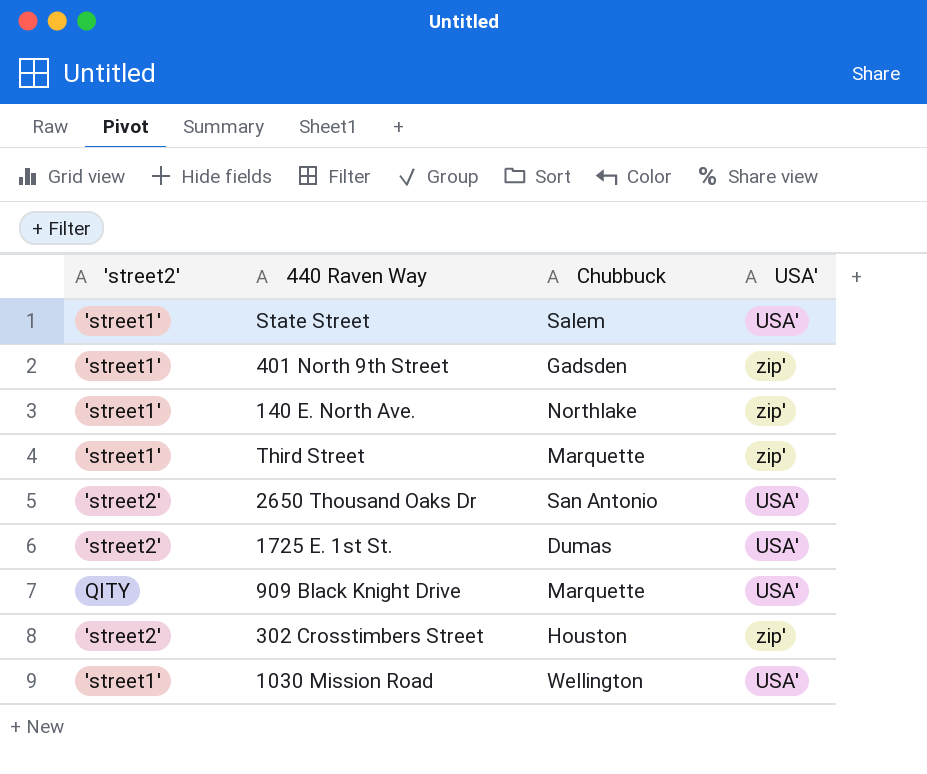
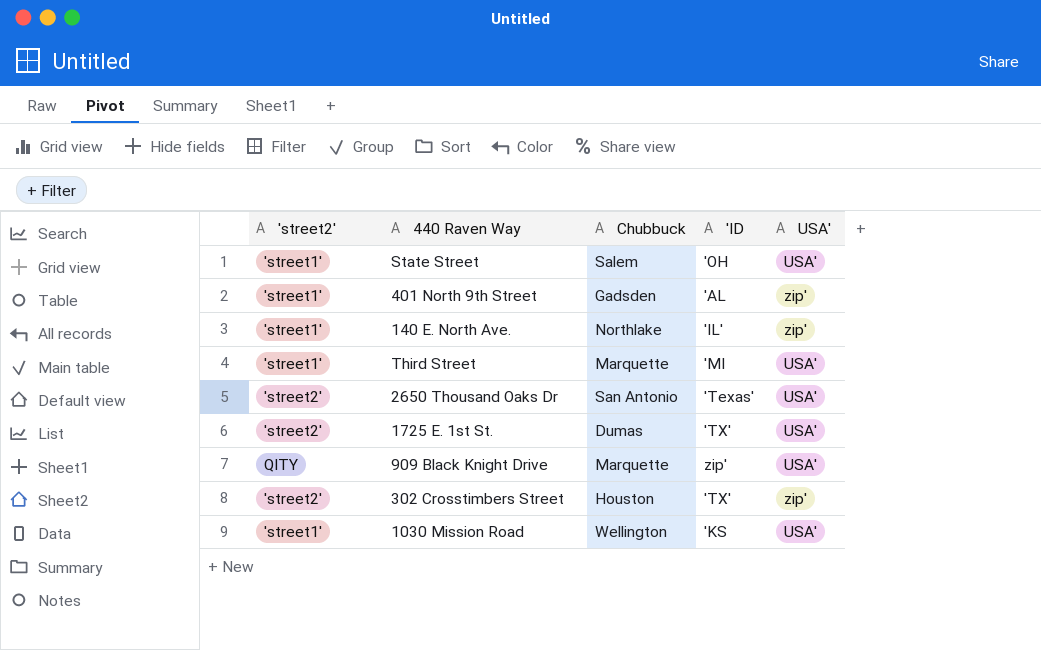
column 'ID | position: none -> 4
Third Street | USA': zip' -> USA'

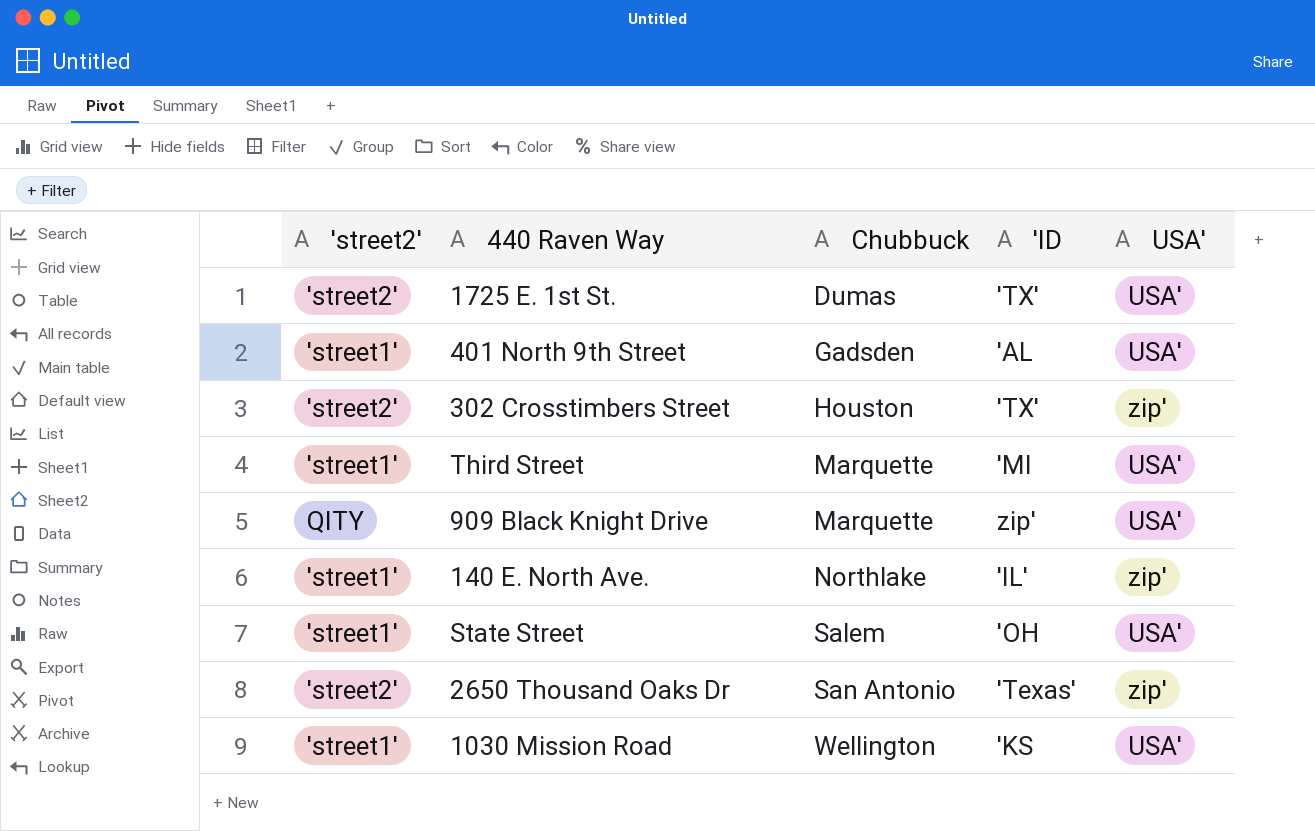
row order: none -> Chubbuck ascending
401 North 9th Street | USA': zip' -> USA'
2650 Thousand Oaks Dr | USA': USA' -> zip'

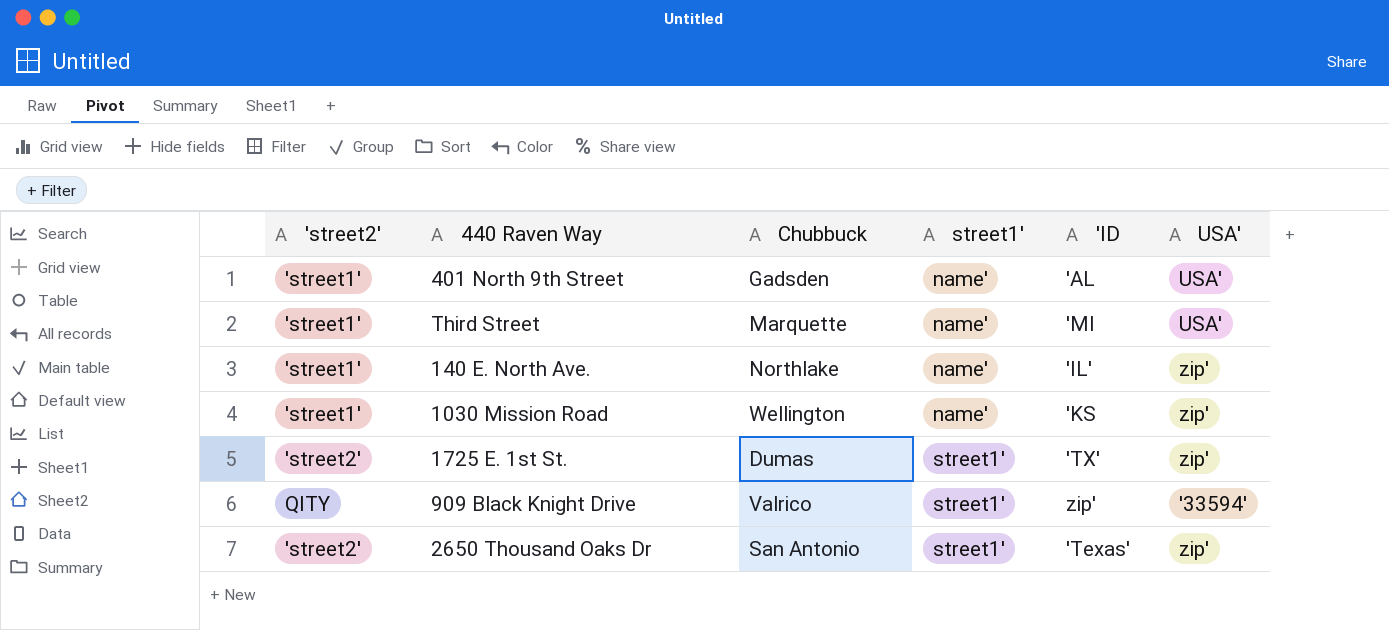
row order: Chubbuck ascending -> street1' ascending
column street1' | position: none -> 4
row 302 Crosstimbers Street: 'street2' | Houston | 'TX' | zip' -> none
row State Street: 'street1' | Salem | 'OH | USA' -> none
1030 Mission Road | USA': USA' -> zip'
1725 E. 1st St. | USA': USA' -> zip'
909 Black Knight Drive | Chubbuck: Marquette -> Valrico
909 Black Knight Drive | USA': USA' -> '33594'

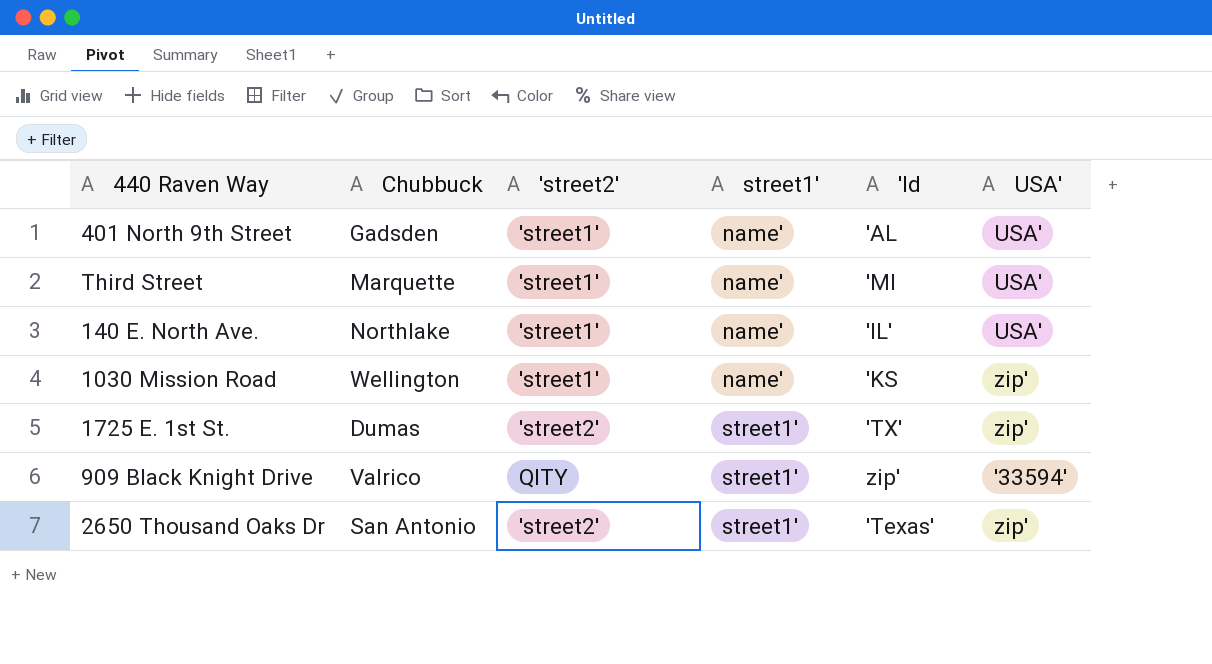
column 'street2' | position: 1 -> 3
column name: 'ID -> 'Id
140 E. North Ave. | USA': zip' -> USA'

